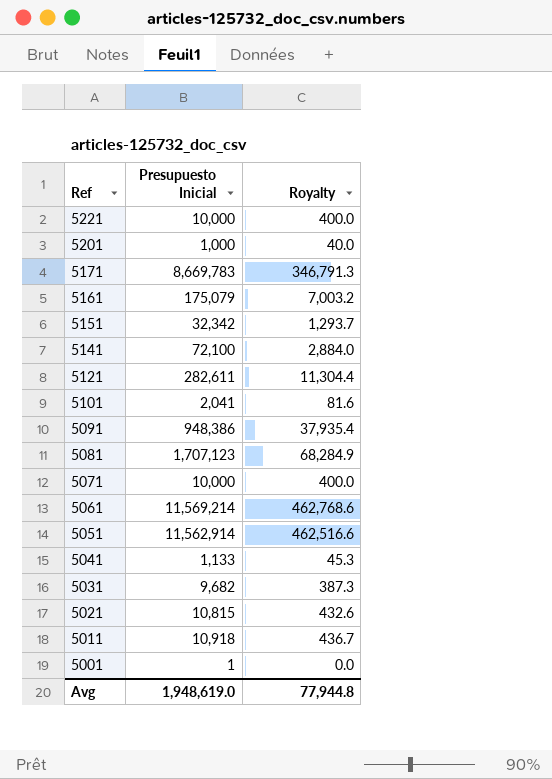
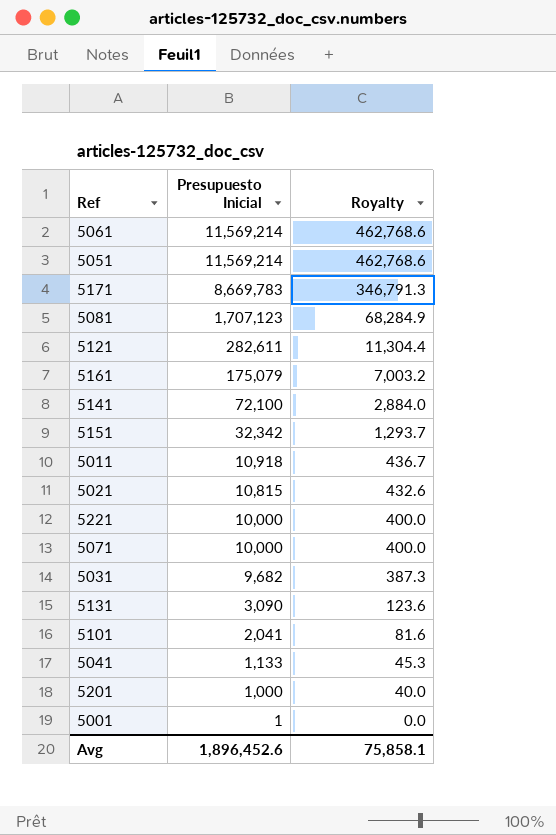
row order: Ref descending -> Presupuesto Inicial descending
row 5091: 948,386 | 37,935.4 -> none
5051 | Presupuesto Inicial: 11,562,914 -> 11,569,214
5051 | Royalty: 462,516.6 -> 462,768.6
row 5131: none -> 3,090 | 123.6
Avg | Presupuesto Inicial: 1,948,619.0 -> 1,896,452.6
Avg | Royalty: 77,944.8 -> 75,858.1

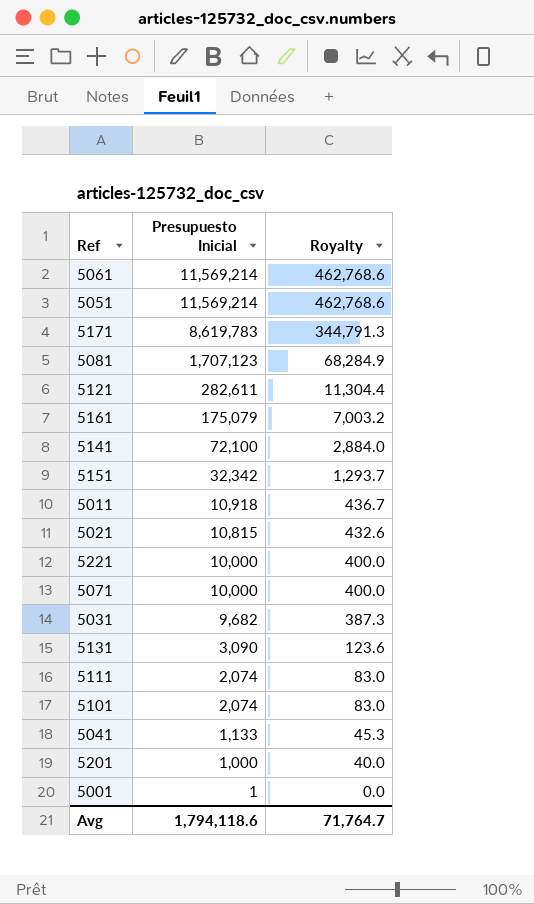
5171 | Presupuesto Inicial: 8,669,783 -> 8,619,783
5171 | Royalty: 346,791.3 -> 344,791.3
row 5111: none -> 2,074 | 83.0
5101 | Presupuesto Inicial: 2,041 -> 2,074
5101 | Royalty: 81.6 -> 83.0
Avg | Presupuesto Inicial: 1,896,452.6 -> 1,794,118.6
Avg | Royalty: 75,858.1 -> 71,764.7

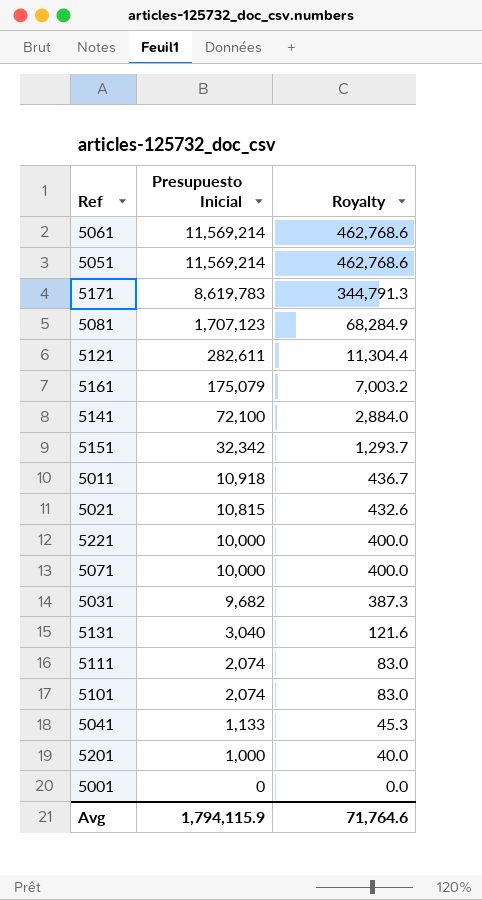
5131 | Presupuesto Inicial: 3,090 -> 3,040
5131 | Royalty: 123.6 -> 121.6
5001 | Presupuesto Inicial: 1 -> 0
Avg | Presupuesto Inicial: 1,794,118.6 -> 1,794,115.9
Avg | Royalty: 71,764.7 -> 71,764.6

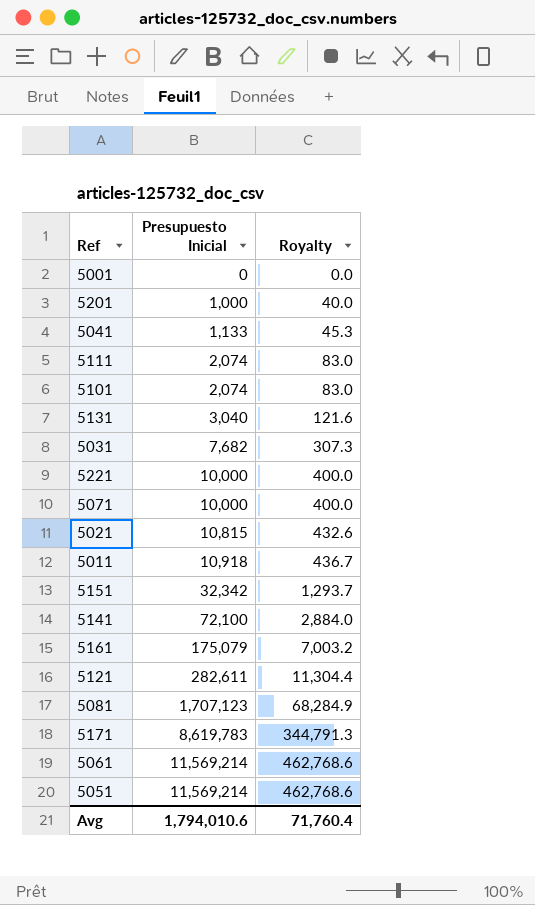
row order: Presupuesto Inicial descending -> Presupuesto Inicial ascending
5031 | Presupuesto Inicial: 9,682 -> 7,682
5031 | Royalty: 387.3 -> 307.3
Avg | Presupuesto Inicial: 1,794,115.9 -> 1,794,010.6
Avg | Royalty: 71,764.6 -> 71,760.4

